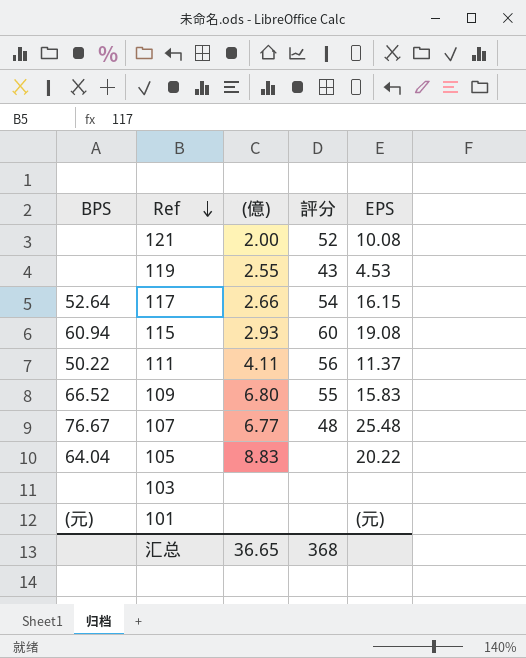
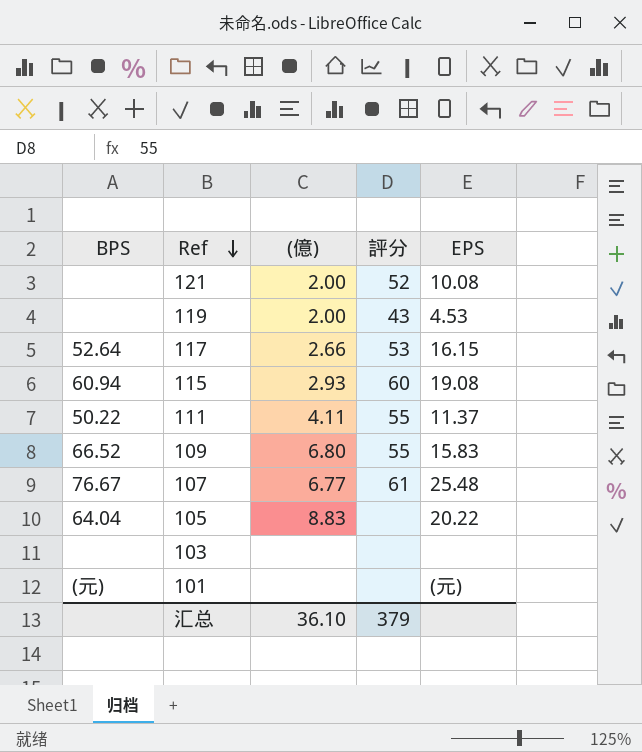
119 | (億): 2.55 -> 2.00
117 | 評分: 54 -> 53
111 | 評分: 56 -> 55
107 | 評分: 48 -> 61
汇总 | (億): 36.65 -> 36.10
汇总 | 評分: 368 -> 379

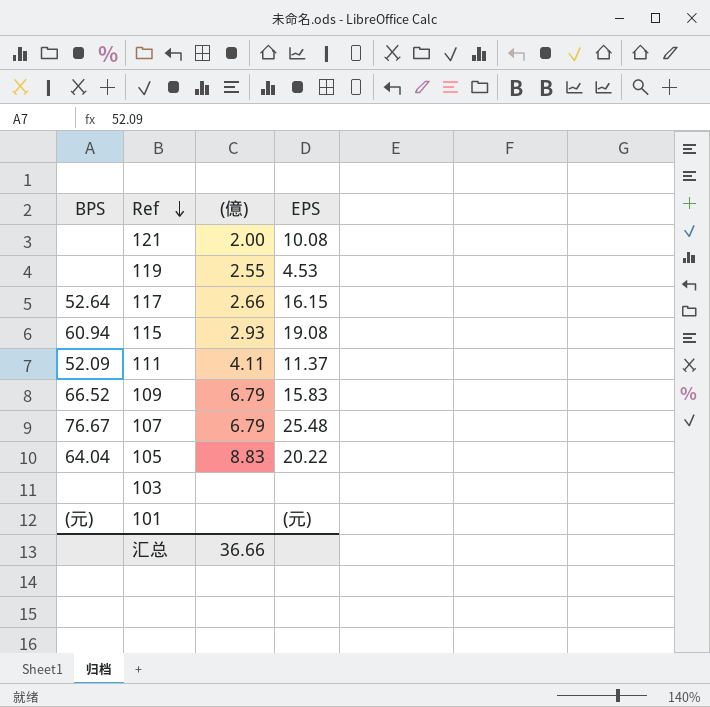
column 評分 | position: 4 -> none
119 | (億): 2.00 -> 2.55
111 | BPS: 50.22 -> 52.09
109 | (億): 6.80 -> 6.79
107 | (億): 6.77 -> 6.79
汇总 | (億): 36.10 -> 36.66

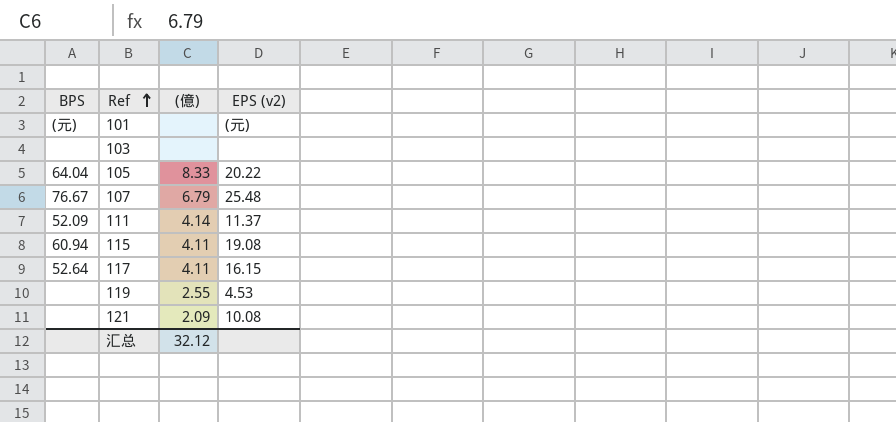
row order: Ref descending -> Ref ascending
column name: EPS -> EPS (v2)
row 109: 66.52 | 6.79 | 15.83 -> none
105 | (億): 8.83 -> 8.33
111 | (億): 4.11 -> 4.14
115 | (億): 2.93 -> 4.11
117 | (億): 2.66 -> 4.11
121 | (億): 2.00 -> 2.09
汇总 | (億): 36.66 -> 32.12

